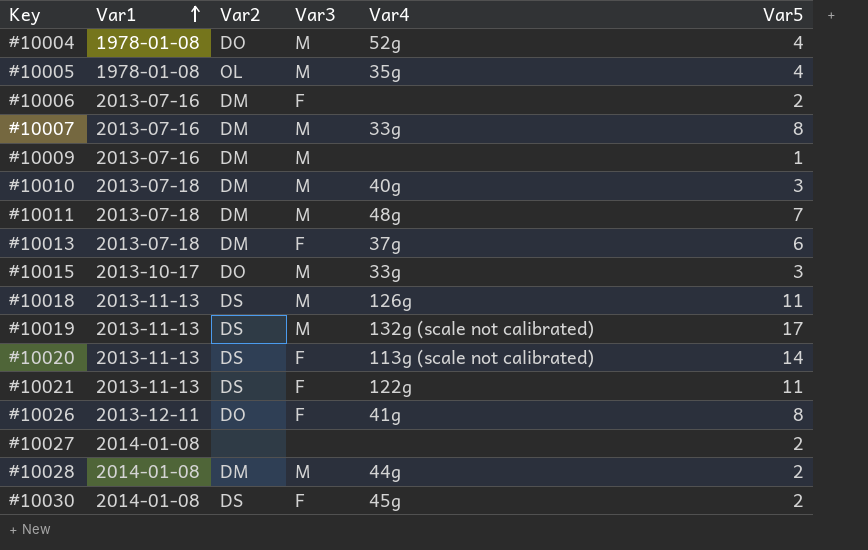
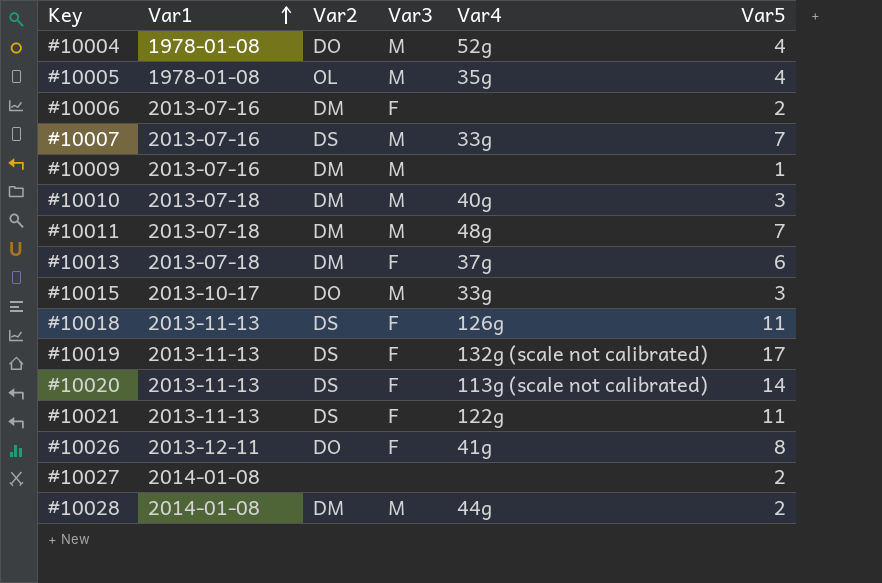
row #10030: 2014-01-08 | DS | F | 45g | 2 -> none
#10007 | Var2: DM -> DS
#10007 | Var5: 8 -> 7
#10018 | Var3: M -> F
#10019 | Var3: M -> F

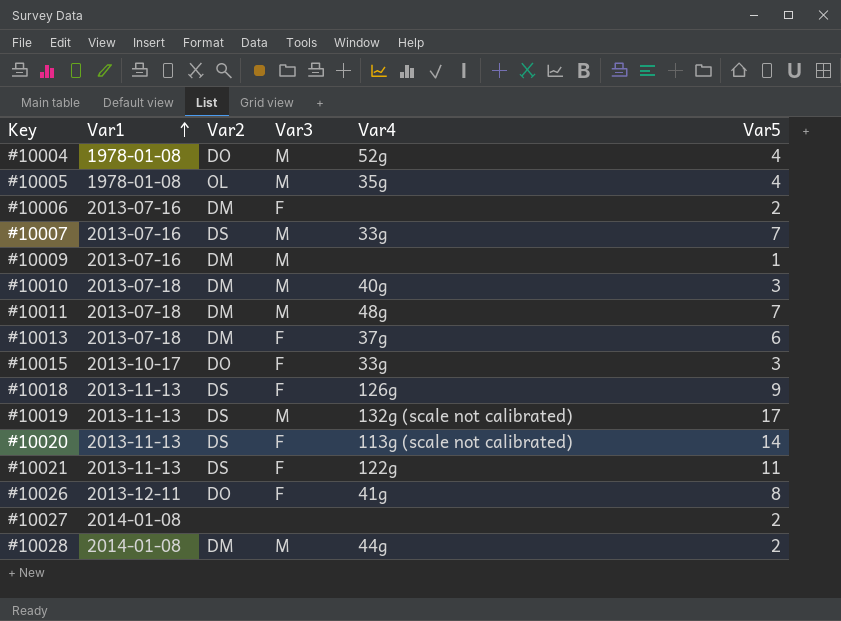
#10015 | Var3: M -> F
#10018 | Var5: 11 -> 9
#10019 | Var3: F -> M

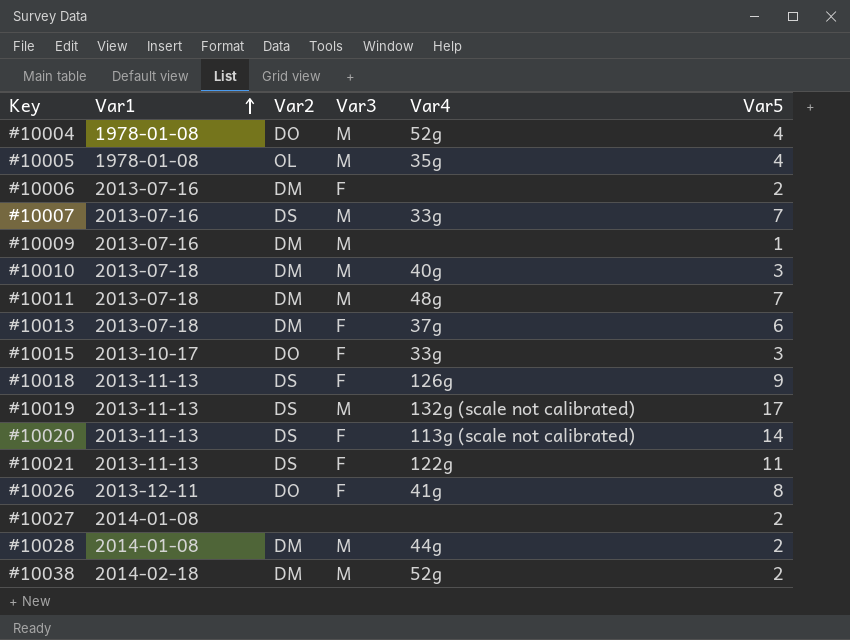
row #10038: none -> 2014-02-18 | DM | M | 52g | 2

